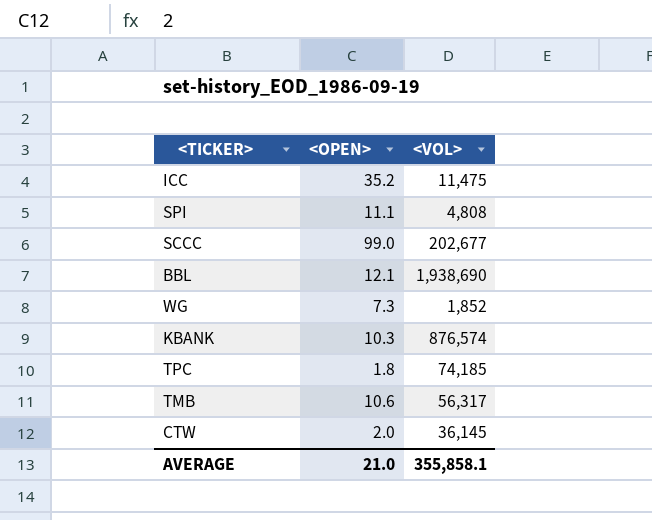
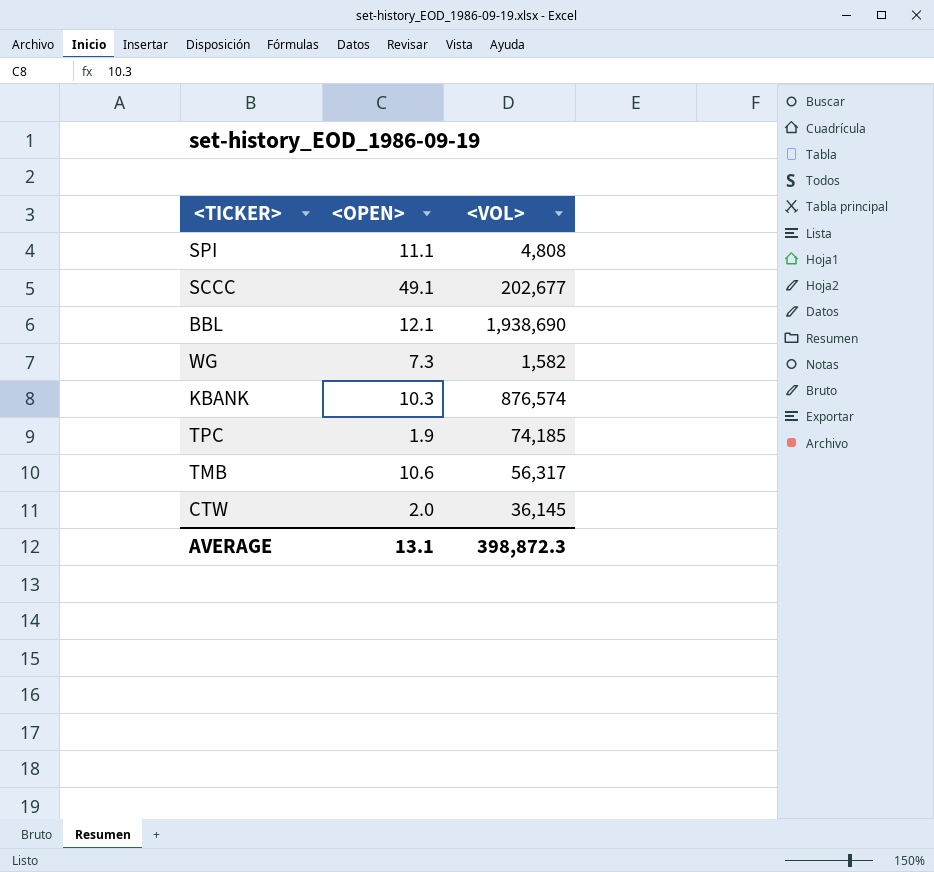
row ICC: 35.2 | 11,475 -> none
SCCC | <OPEN>: 99.0 -> 49.1
WG | <VOL>: 1,852 -> 1,582
TPC | <OPEN>: 1.8 -> 1.9
AVERAGE | <OPEN>: 21.0 -> 13.1
AVERAGE | <VOL>: 355,858.1 -> 398,872.3

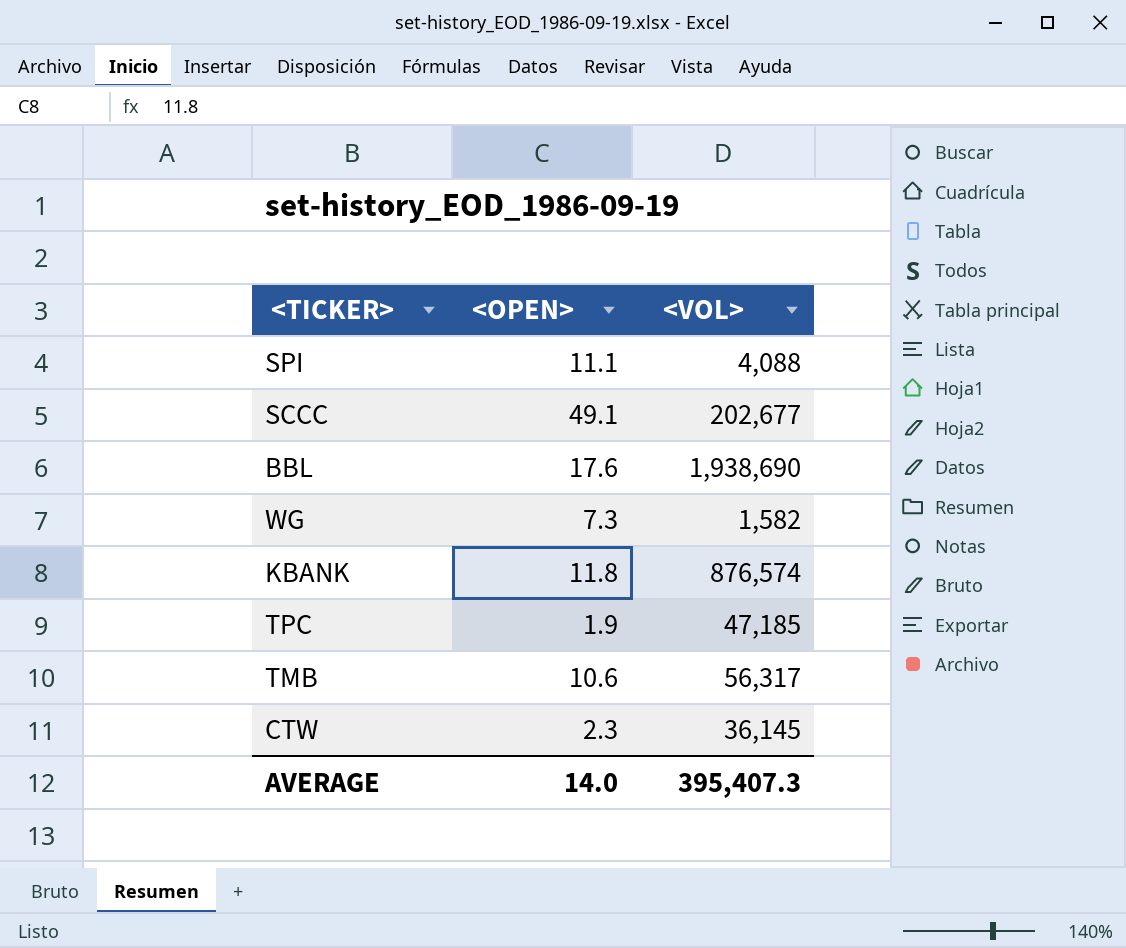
SPI | <VOL>: 4,808 -> 4,088
BBL | <OPEN>: 12.1 -> 17.6
KBANK | <OPEN>: 10.3 -> 11.8
TPC | <VOL>: 74,185 -> 47,185
CTW | <OPEN>: 2.0 -> 2.3
AVERAGE | <OPEN>: 13.1 -> 14.0
AVERAGE | <VOL>: 398,872.3 -> 395,407.3

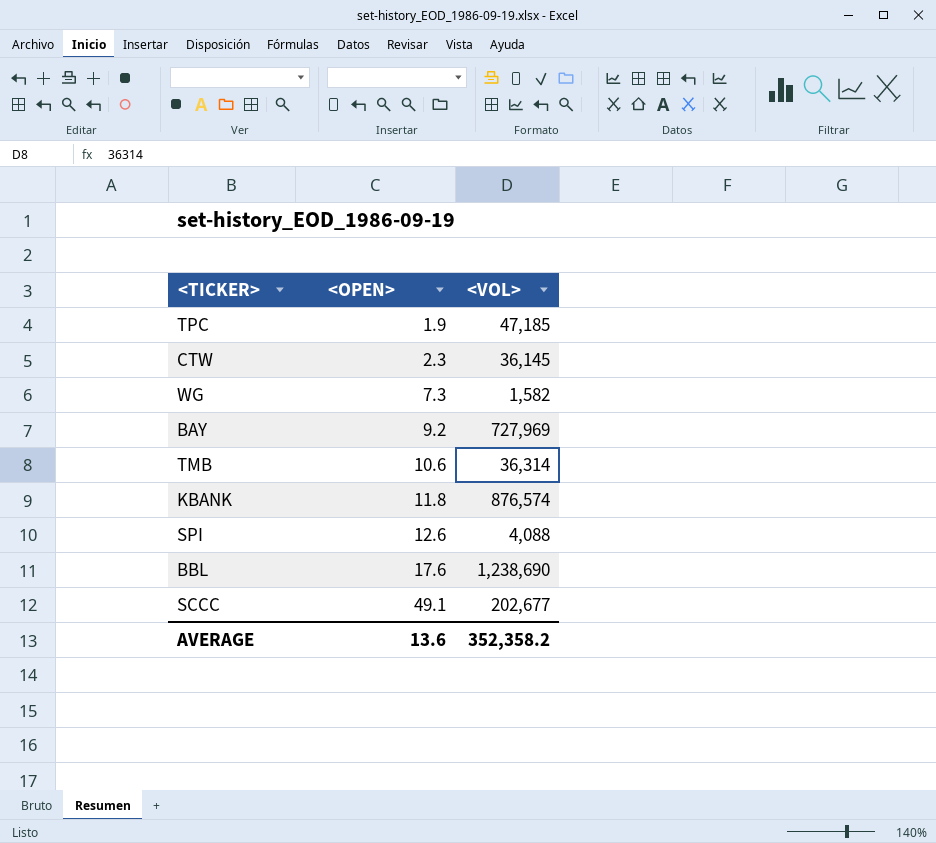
row order: none -> <OPEN> ascending
row BAY: none -> 9.2 | 727,969
TMB | <VOL>: 56,317 -> 36,314
SPI | <OPEN>: 11.1 -> 12.6
BBL | <VOL>: 1,938,690 -> 1,238,690
AVERAGE | <OPEN>: 14.0 -> 13.6
AVERAGE | <VOL>: 395,407.3 -> 352,358.2

